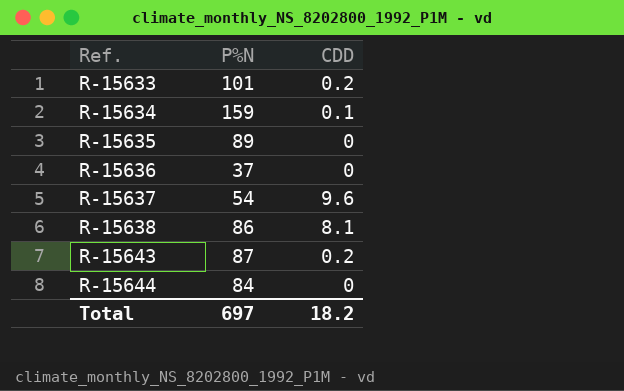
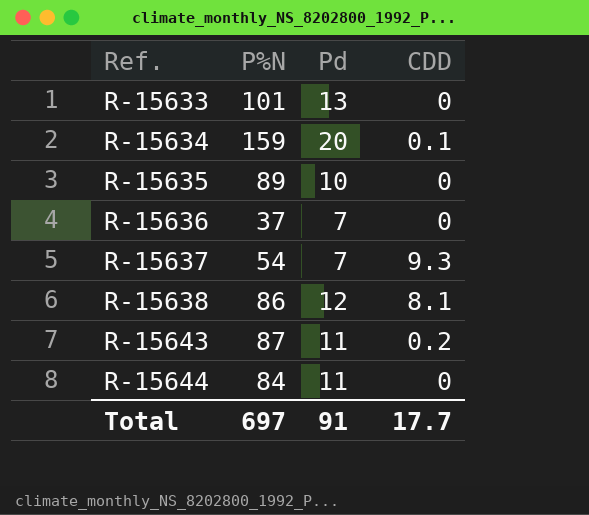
column Pd | position: none -> 3
R-15633 | CDD: 0.2 -> 0
R-15637 | CDD: 9.6 -> 9.3
Total | CDD: 18.2 -> 17.7

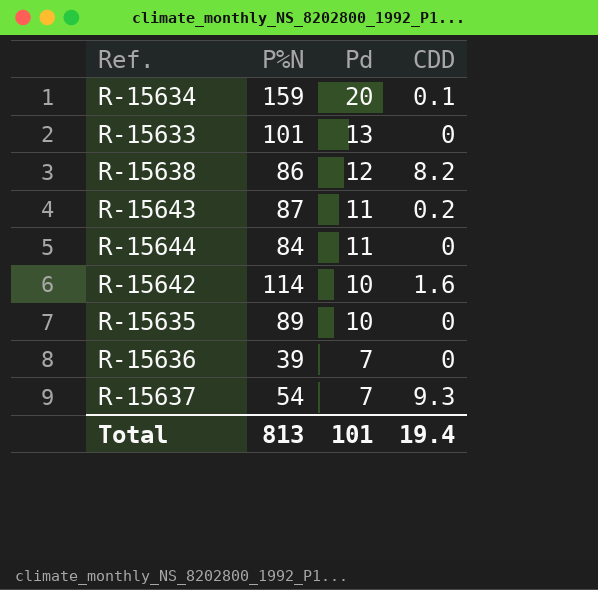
row order: Ref. ascending -> Pd descending
R-15638 | CDD: 8.1 -> 8.2
row R-15642: none -> 114 | 10 | 1.6
R-15636 | P%N: 37 -> 39
Total | P%N: 697 -> 813
Total | Pd: 91 -> 101
Total | CDD: 17.7 -> 19.4

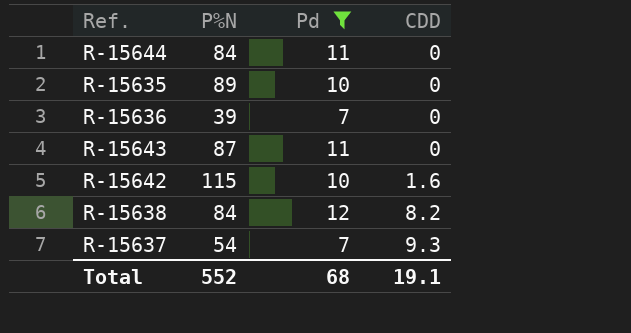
filter: none -> Pd <= 12
row order: Pd descending -> CDD ascending
R-15643 | CDD: 0.2 -> 0
R-15642 | P%N: 114 -> 115
R-15638 | P%N: 86 -> 84
Total | P%N: 813 -> 552
Total | Pd: 101 -> 68
Total | CDD: 19.4 -> 19.1

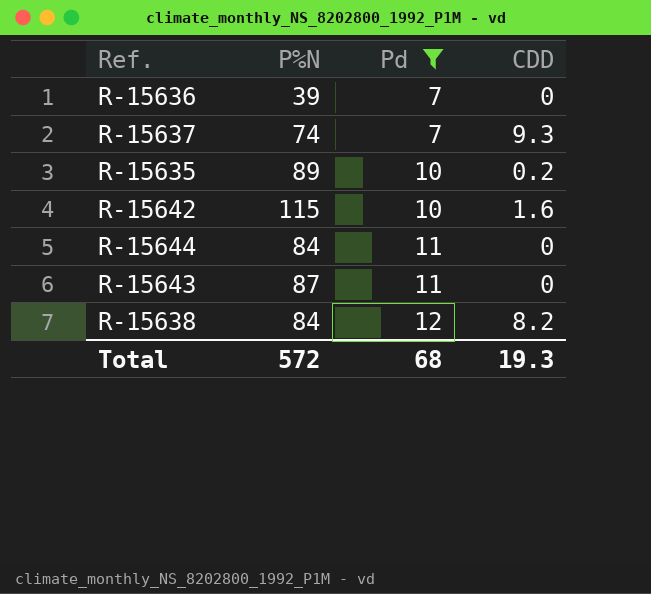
row order: CDD ascending -> Pd ascending
R-15637 | P%N: 54 -> 74
R-15635 | CDD: 0 -> 0.2
Total | P%N: 552 -> 572
Total | CDD: 19.1 -> 19.3

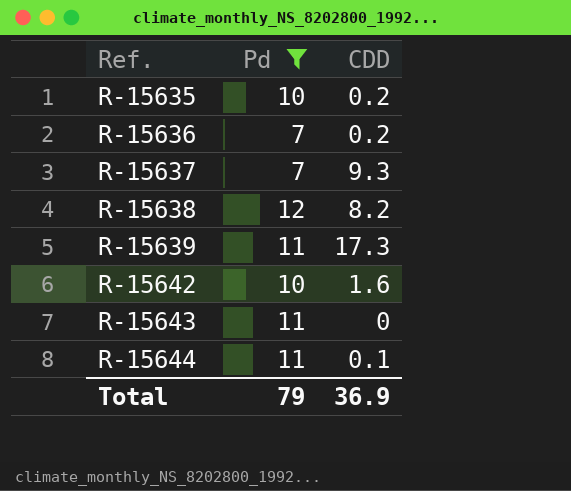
row order: Pd ascending -> Ref. ascending
column P%N | position: 2 -> none
R-15636 | CDD: 0 -> 0.2
row R-15639: none -> 11 | 17.3
R-15644 | CDD: 0 -> 0.1
Total | Pd: 68 -> 79
Total | CDD: 19.3 -> 36.9

